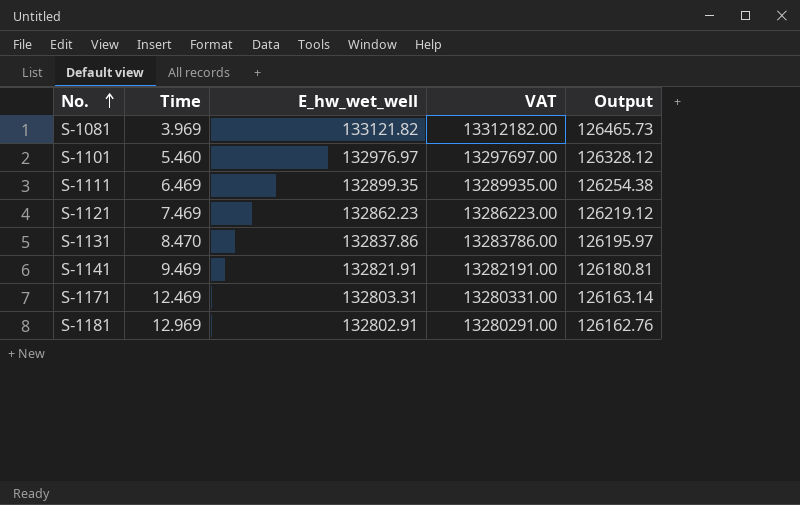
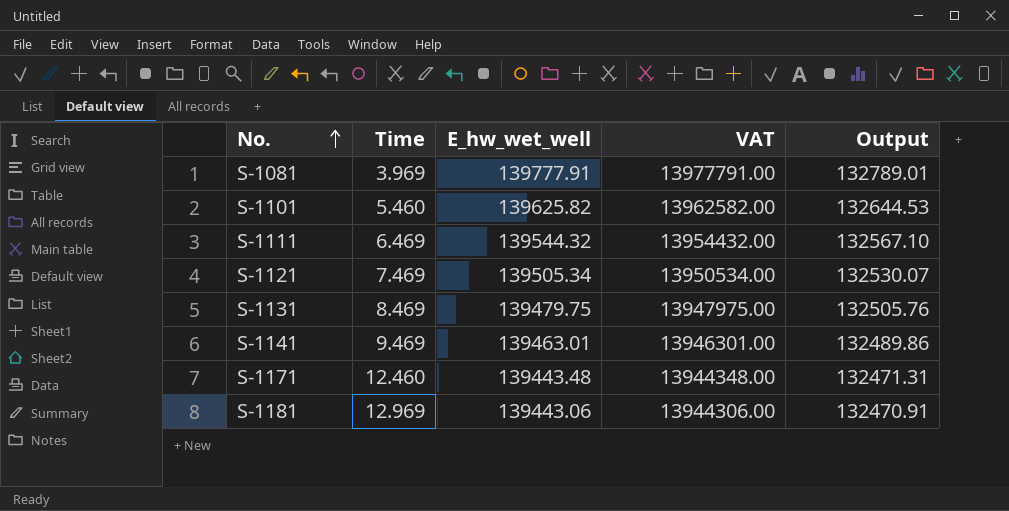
S-1081 | E_hw_wet_well: 133121.82 -> 139777.91
S-1081 | VAT: 13312182.00 -> 13977791.00
S-1081 | Output: 126465.73 -> 132789.01
S-1101 | E_hw_wet_well: 132976.97 -> 139625.82
S-1101 | VAT: 13297697.00 -> 13962582.00
S-1101 | Output: 126328.12 -> 132644.53
S-1111 | E_hw_wet_well: 132899.35 -> 139544.32
S-1111 | VAT: 13289935.00 -> 13954432.00
S-1111 | Output: 126254.38 -> 132567.10
S-1121 | E_hw_wet_well: 132862.23 -> 139505.34
S-1121 | VAT: 13286223.00 -> 13950534.00
S-1121 | Output: 126219.12 -> 132530.07
S-1131 | Time: 8.470 -> 8.469
S-1131 | E_hw_wet_well: 132837.86 -> 139479.75
S-1131 | VAT: 13283786.00 -> 13947975.00
S-1131 | Output: 126195.97 -> 132505.76
S-1141 | E_hw_wet_well: 132821.91 -> 139463.01
S-1141 | VAT: 13282191.00 -> 13946301.00
S-1141 | Output: 126180.81 -> 132489.86
S-1171 | Time: 12.469 -> 12.460
S-1171 | E_hw_wet_well: 132803.31 -> 139443.48
S-1171 | VAT: 13280331.00 -> 13944348.00
S-1171 | Output: 126163.14 -> 132471.31
S-1181 | E_hw_wet_well: 132802.91 -> 139443.06
S-1181 | VAT: 13280291.00 -> 13944306.00
S-1181 | Output: 126162.76 -> 132470.91

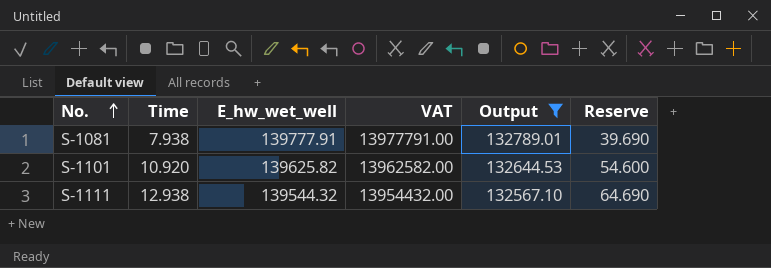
filter: none -> Output >= 132567.10
column Reserve | formula: none -> [Time] * 5
S-1081 | Time: 3.969 -> 7.938
S-1101 | Time: 5.460 -> 10.920
S-1111 | Time: 6.469 -> 12.938

